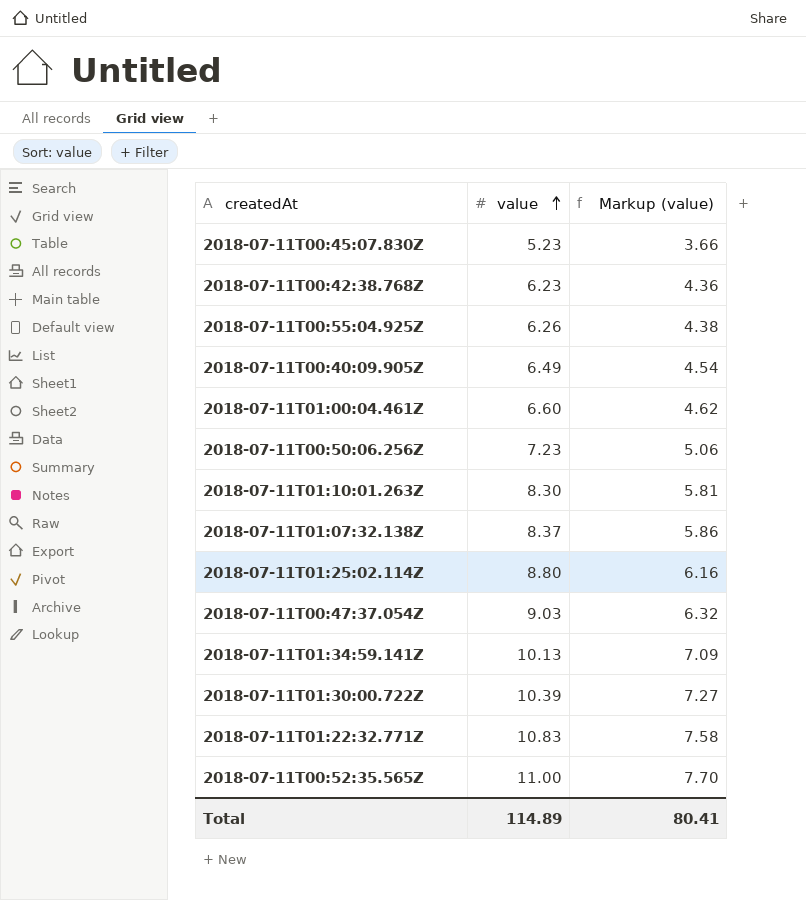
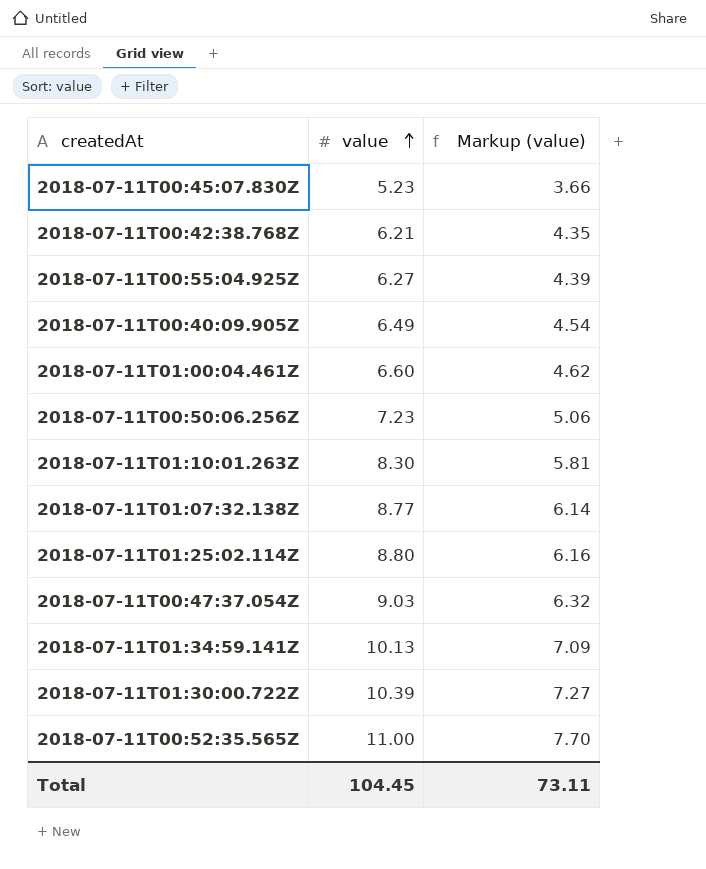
row 2018-07-11T01:22:32.771Z: 10.83 | 7.58 -> none
2018-07-11T00:42:38.768Z | value: 6.23 -> 6.21
2018-07-11T00:42:38.768Z | Markup (value): 4.36 -> 4.35
2018-07-11T00:55:04.925Z | value: 6.26 -> 6.27
2018-07-11T00:55:04.925Z | Markup (value): 4.38 -> 4.39
2018-07-11T01:07:32.138Z | value: 8.37 -> 8.77
2018-07-11T01:07:32.138Z | Markup (value): 5.86 -> 6.14
Total | value: 114.89 -> 104.45
Total | Markup (value): 80.41 -> 73.11

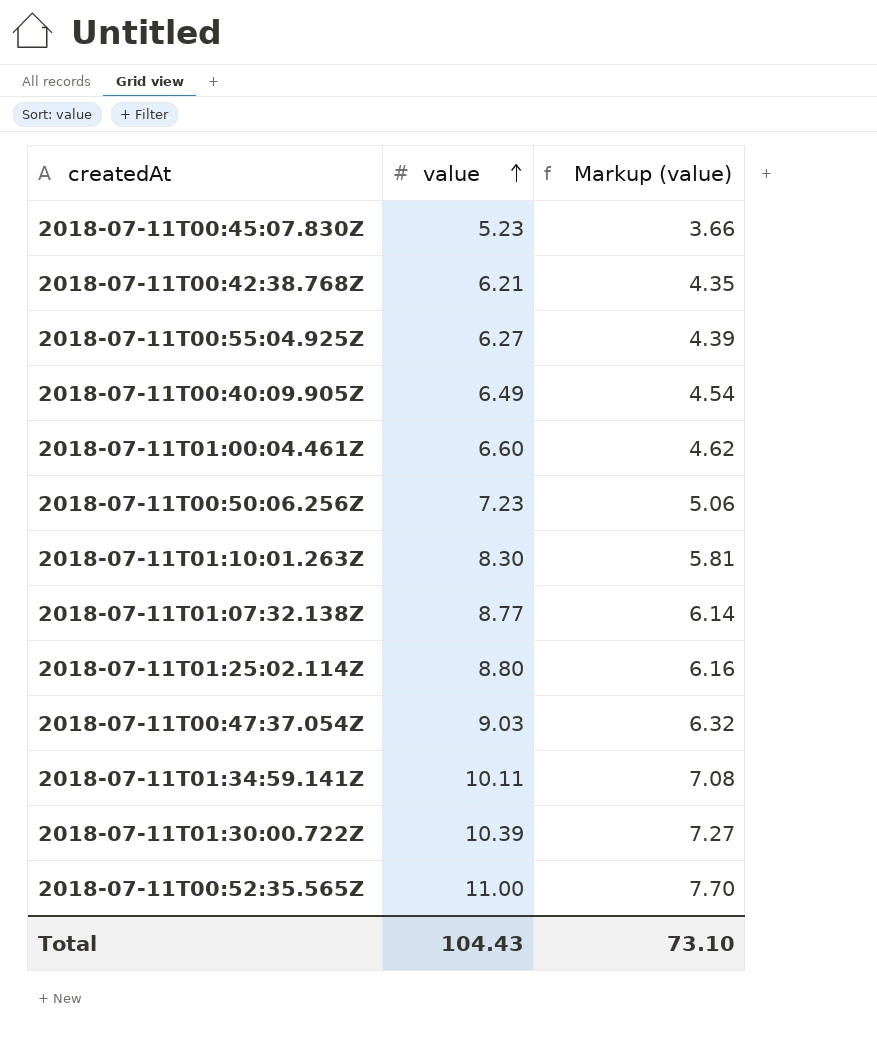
2018-07-11T01:34:59.141Z | value: 10.13 -> 10.11
2018-07-11T01:34:59.141Z | Markup (value): 7.09 -> 7.08
Total | value: 104.45 -> 104.43
Total | Markup (value): 73.11 -> 73.10

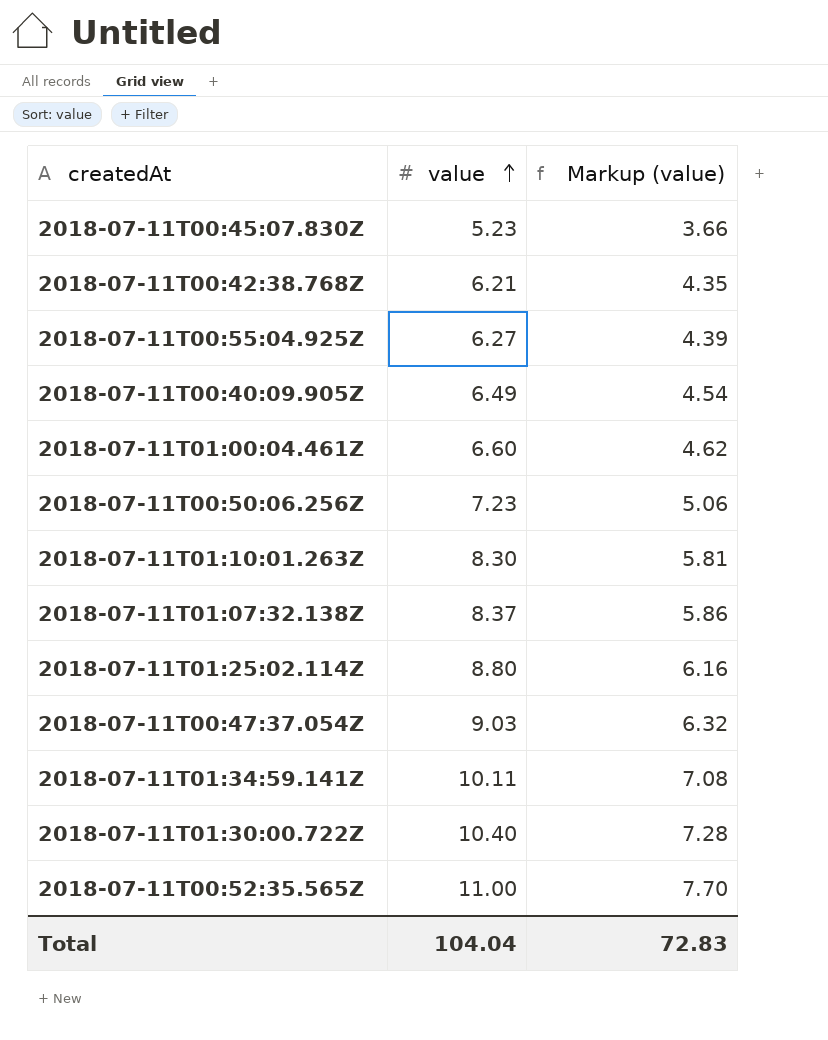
2018-07-11T01:07:32.138Z | value: 8.77 -> 8.37
2018-07-11T01:07:32.138Z | Markup (value): 6.14 -> 5.86
2018-07-11T01:30:00.722Z | value: 10.39 -> 10.40
2018-07-11T01:30:00.722Z | Markup (value): 7.27 -> 7.28
Total | value: 104.43 -> 104.04
Total | Markup (value): 73.10 -> 72.83

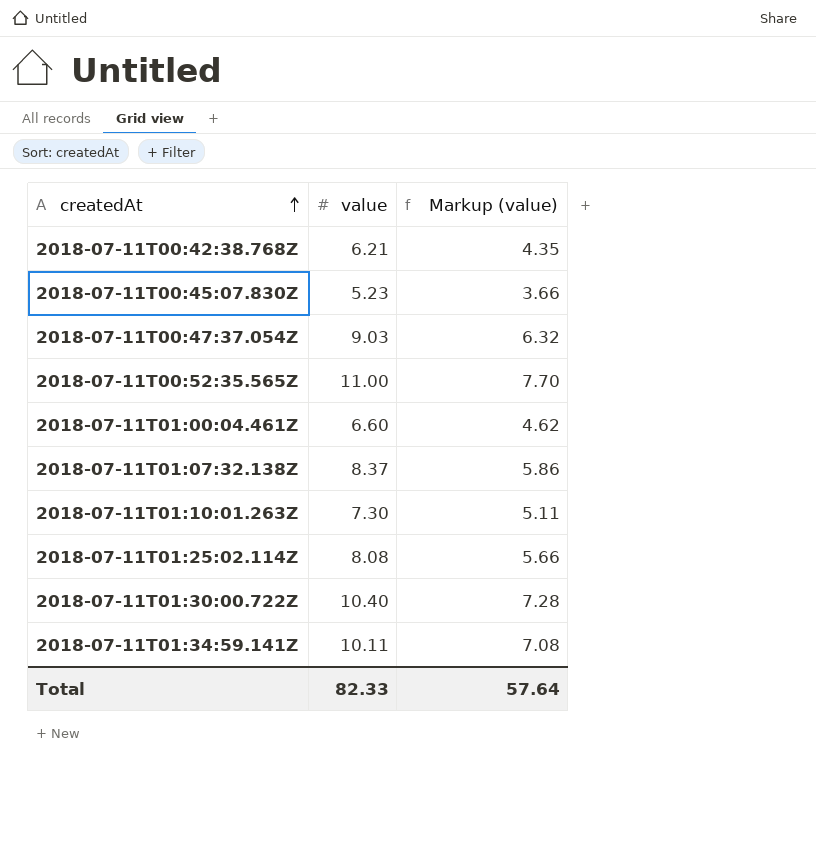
row order: value ascending -> createdAt ascending
row 2018-07-11T00:55:04.925Z: 6.27 | 4.39 -> none
row 2018-07-11T00:40:09.905Z: 6.49 | 4.54 -> none
row 2018-07-11T00:50:06.256Z: 7.23 | 5.06 -> none
2018-07-11T01:10:01.263Z | value: 8.30 -> 7.30
2018-07-11T01:10:01.263Z | Markup (value): 5.81 -> 5.11
2018-07-11T01:25:02.114Z | value: 8.80 -> 8.08
2018-07-11T01:25:02.114Z | Markup (value): 6.16 -> 5.66
Total | value: 104.04 -> 82.33
Total | Markup (value): 72.83 -> 57.64

